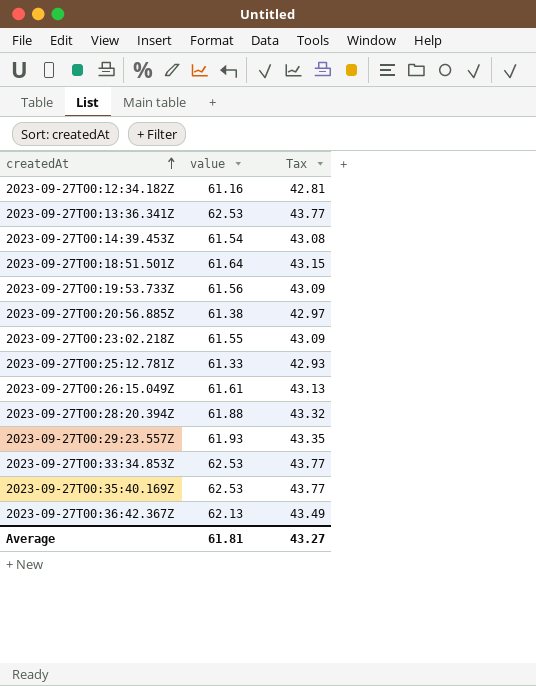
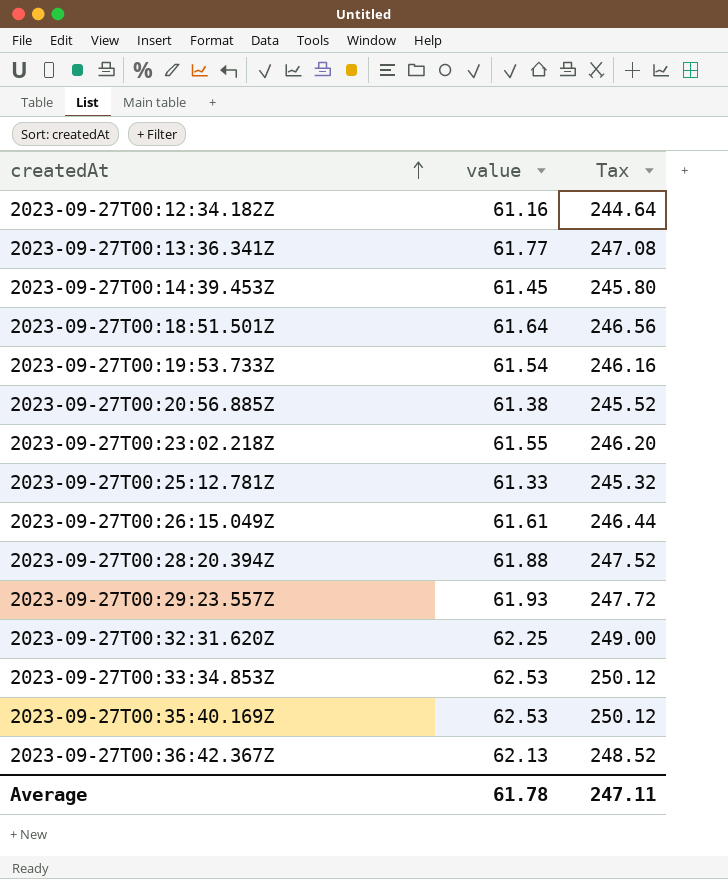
column Tax | formula: [value] * 0.7 -> [value] * 4
2023-09-27T00:13:36.341Z | value: 62.53 -> 61.77
2023-09-27T00:14:39.453Z | value: 61.54 -> 61.45
2023-09-27T00:19:53.733Z | value: 61.56 -> 61.54
row 2023-09-27T00:32:31.620Z: none -> 62.25 | 249.00
Average | value: 61.81 -> 61.78
Average | Tax: 43.27 -> 247.11

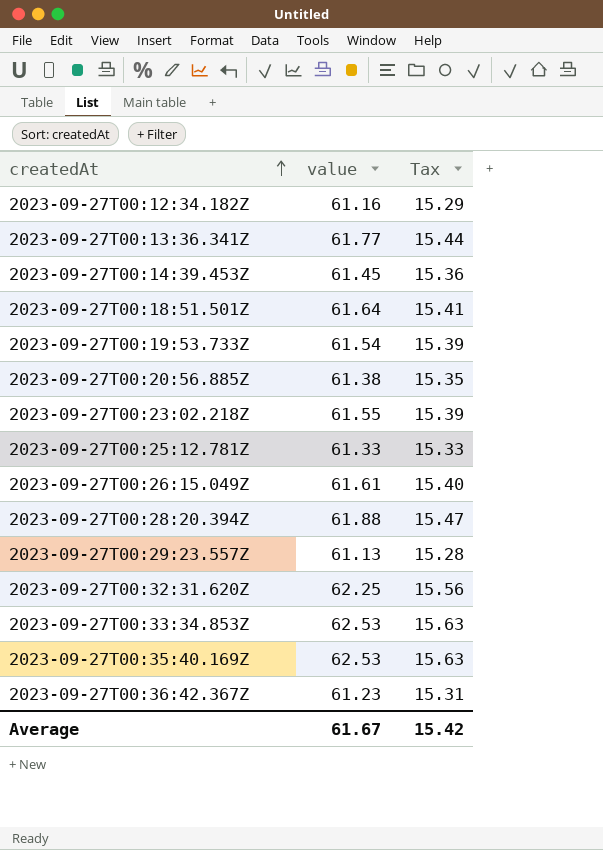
column Tax | formula: [value] * 4 -> [value] * 0.25
2023-09-27T00:29:23.557Z | value: 61.93 -> 61.13
2023-09-27T00:36:42.367Z | value: 62.13 -> 61.23
Average | value: 61.78 -> 61.67
Average | Tax: 247.11 -> 15.42

